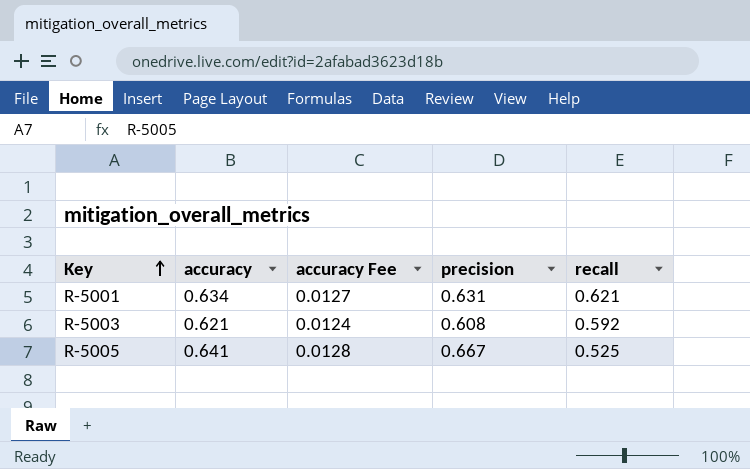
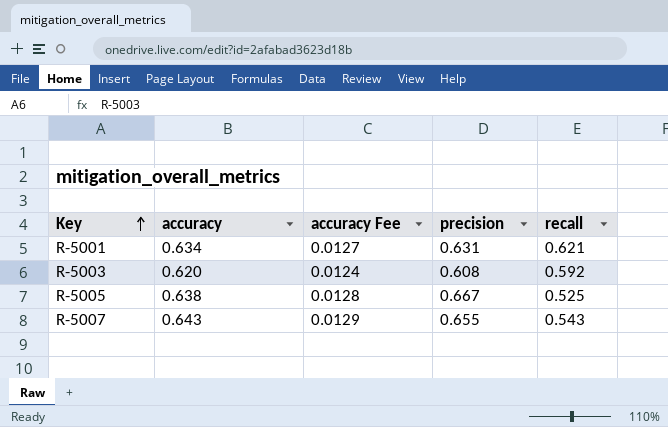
R-5003 | accuracy: 0.621 -> 0.620
R-5005 | accuracy: 0.641 -> 0.638
row R-5007: none -> 0.643 | 0.0129 | 0.655 | 0.543

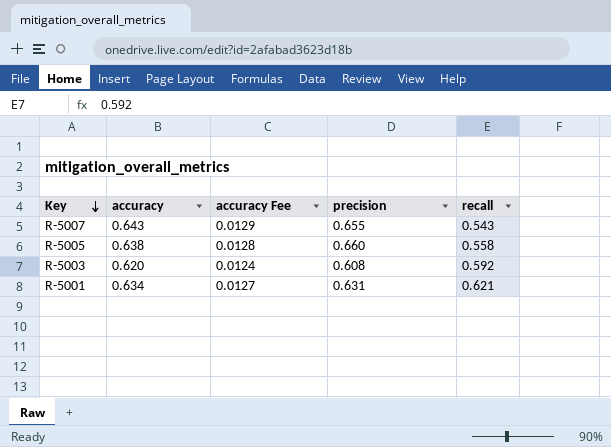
row order: Key ascending -> Key descending
R-5005 | precision: 0.667 -> 0.660
R-5005 | recall: 0.525 -> 0.558

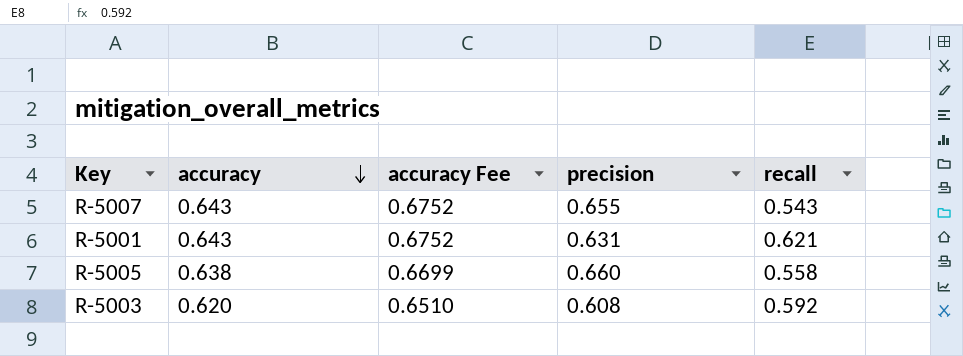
row order: Key descending -> accuracy descending
column accuracy Fee | formula: [accuracy] * 0.02 -> [accuracy] * 1.05
R-5001 | accuracy: 0.634 -> 0.643

